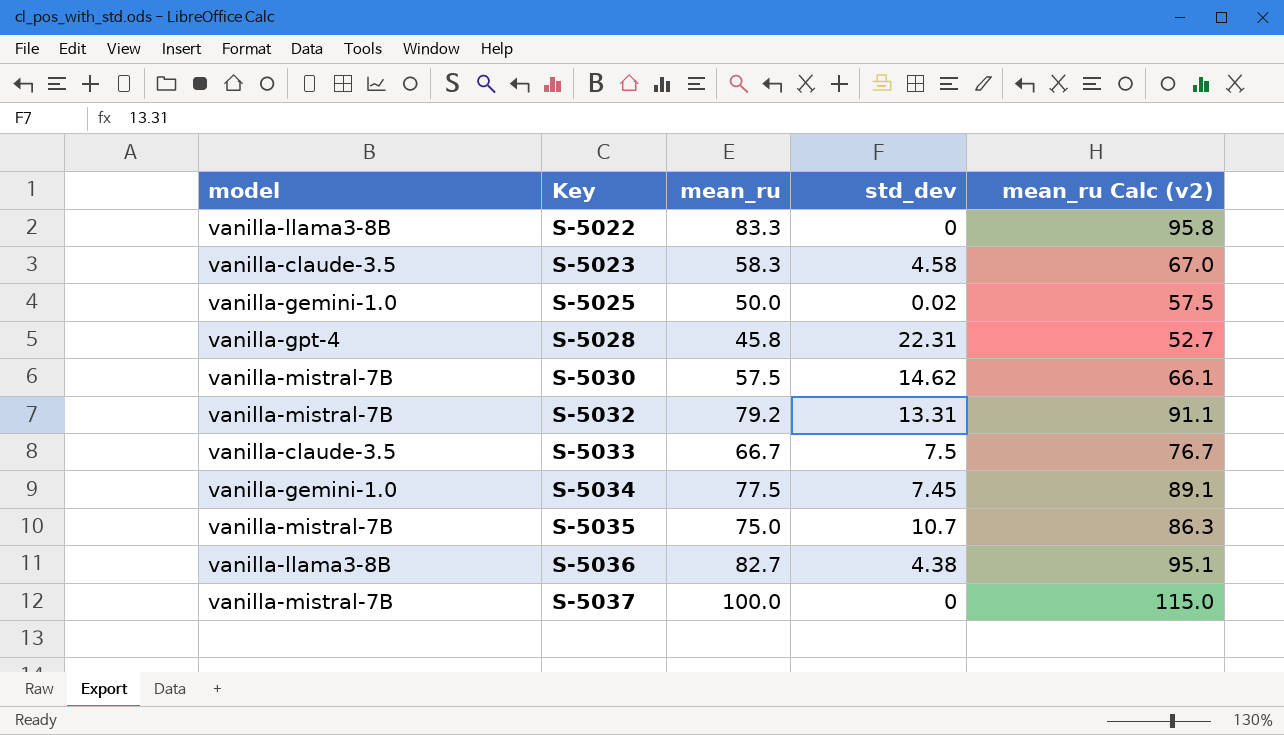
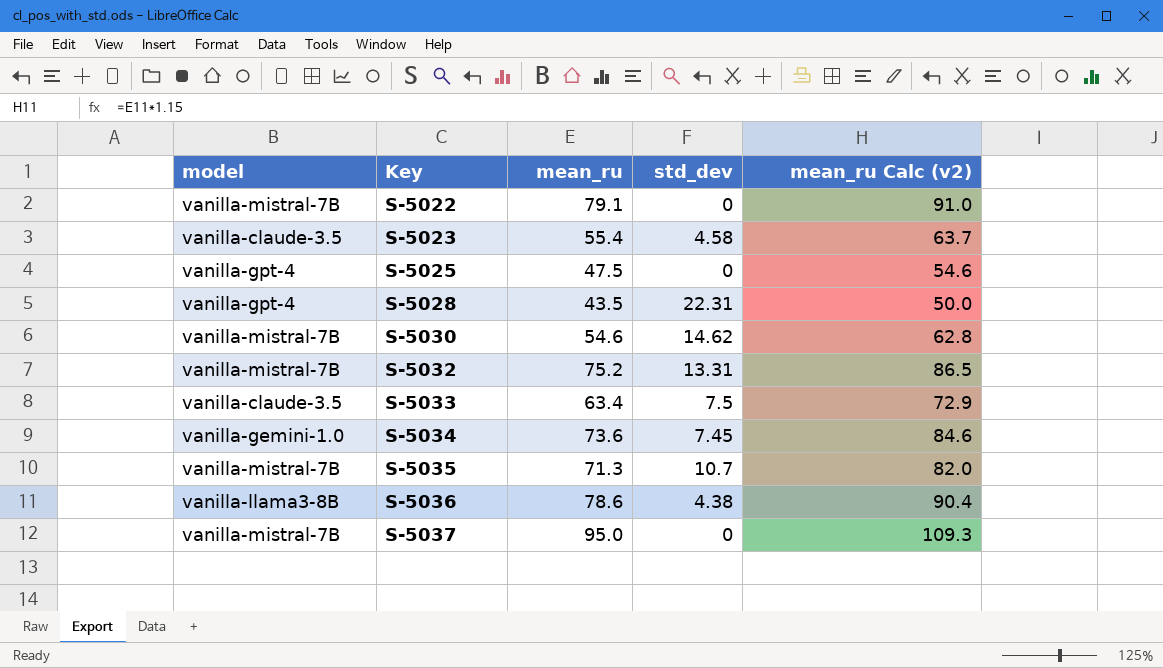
S-5022 | model: vanilla-llama3-8B -> vanilla-mistral-7B
S-5022 | mean_ru: 83.3 -> 79.1
S-5022 | mean_ru Calc (v2): 95.8 -> 91.0
S-5023 | mean_ru: 58.3 -> 55.4
S-5023 | mean_ru Calc (v2): 67.0 -> 63.7
S-5025 | model: vanilla-gemini-1.0 -> vanilla-gpt-4
S-5025 | mean_ru: 50.0 -> 47.5
S-5025 | std_dev: 0.02 -> 0
S-5025 | mean_ru Calc (v2): 57.5 -> 54.6
S-5028 | mean_ru: 45.8 -> 43.5
S-5028 | mean_ru Calc (v2): 52.7 -> 50.0
S-5030 | mean_ru: 57.5 -> 54.6
S-5030 | mean_ru Calc (v2): 66.1 -> 62.8
S-5032 | mean_ru: 79.2 -> 75.2
S-5032 | mean_ru Calc (v2): 91.1 -> 86.5
S-5033 | mean_ru: 66.7 -> 63.4
S-5033 | mean_ru Calc (v2): 76.7 -> 72.9
S-5034 | mean_ru: 77.5 -> 73.6
S-5034 | mean_ru Calc (v2): 89.1 -> 84.6
S-5035 | mean_ru: 75.0 -> 71.3
S-5035 | mean_ru Calc (v2): 86.3 -> 82.0
S-5036 | mean_ru: 82.7 -> 78.6
S-5036 | mean_ru Calc (v2): 95.1 -> 90.4
S-5037 | mean_ru: 100.0 -> 95.0
S-5037 | mean_ru Calc (v2): 115.0 -> 109.3

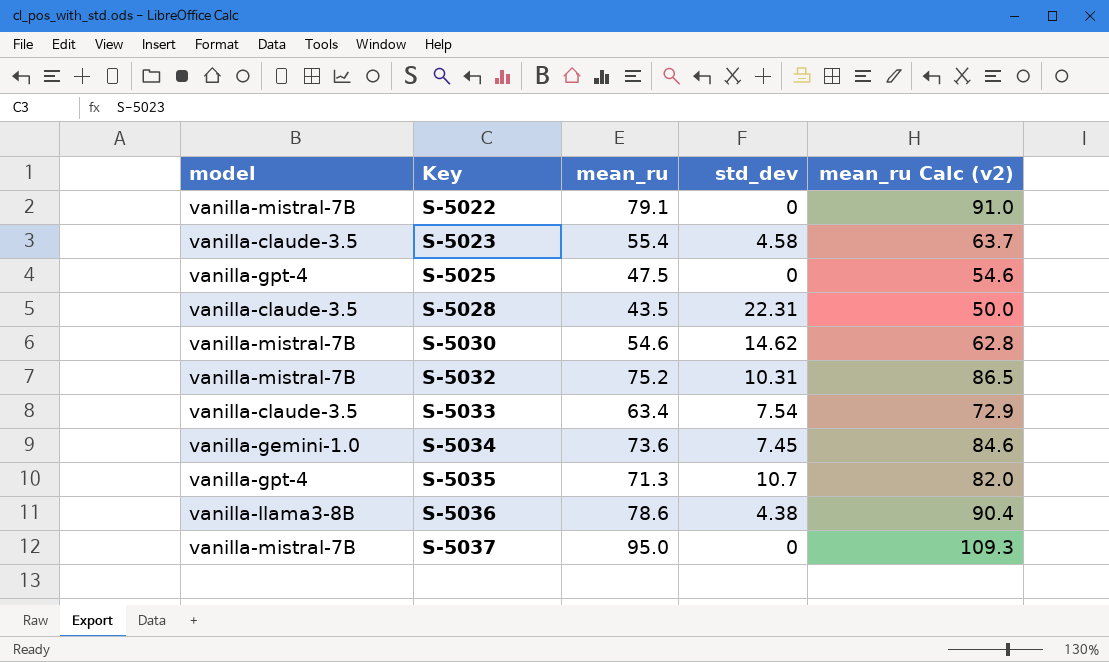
S-5028 | model: vanilla-gpt-4 -> vanilla-claude-3.5
S-5032 | std_dev: 13.31 -> 10.31
S-5033 | std_dev: 7.5 -> 7.54
S-5035 | model: vanilla-mistral-7B -> vanilla-gpt-4

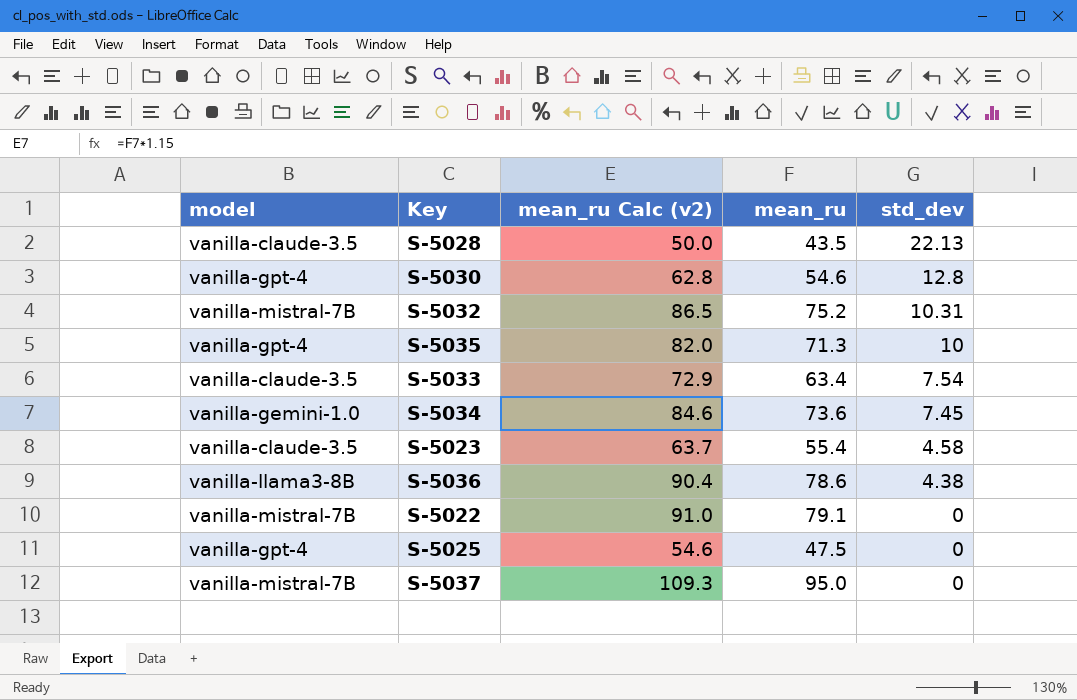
row order: Key ascending -> std_dev descending
column mean_ru Calc (v2) | position: 5 -> 3
S-5028 | std_dev: 22.31 -> 22.13
S-5030 | model: vanilla-mistral-7B -> vanilla-gpt-4
S-5030 | std_dev: 14.62 -> 12.8
S-5035 | std_dev: 10.7 -> 10

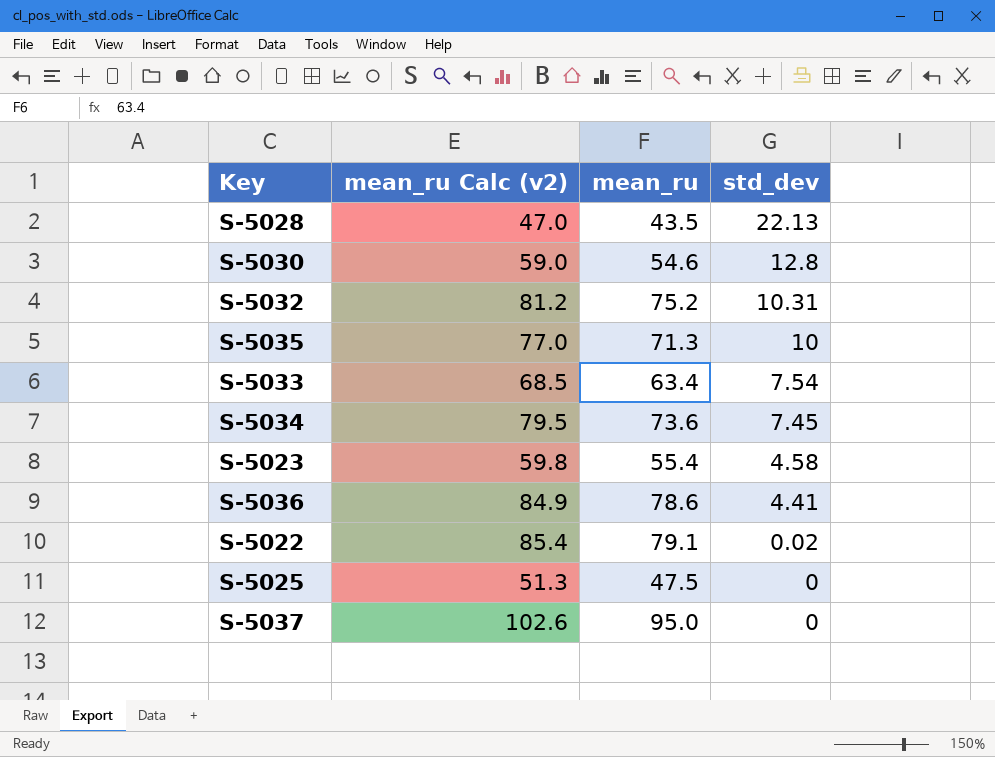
column model | position: 1 -> none
column mean_ru Calc (v2) | formula: [mean_ru] * 1.15 -> [mean_ru] * 1.08
S-5036 | std_dev: 4.38 -> 4.41
S-5022 | std_dev: 0 -> 0.02

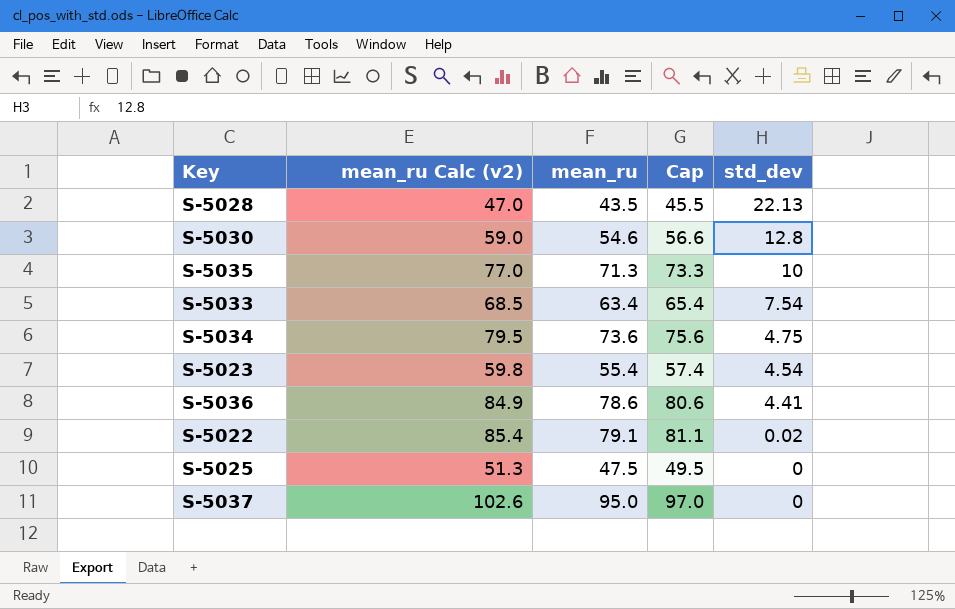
column Cap | formula: none -> [mean_ru] + 2
row S-5032: 81.2 | 75.2 | 10.31 -> none
S-5034 | std_dev: 7.45 -> 4.75
S-5023 | std_dev: 4.58 -> 4.54

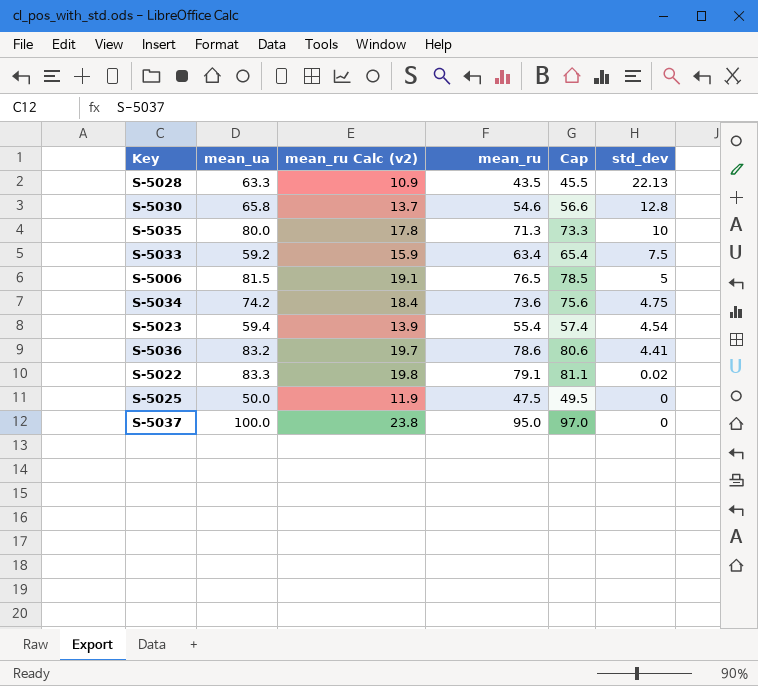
column mean_ua | position: none -> 2
column mean_ru Calc (v2) | formula: [mean_ru] * 1.08 -> [mean_ru] * 0.25
S-5033 | std_dev: 7.54 -> 7.5
row S-5006: none -> 81.5 | 19.1 | 76.5 | 78.5 | 5

